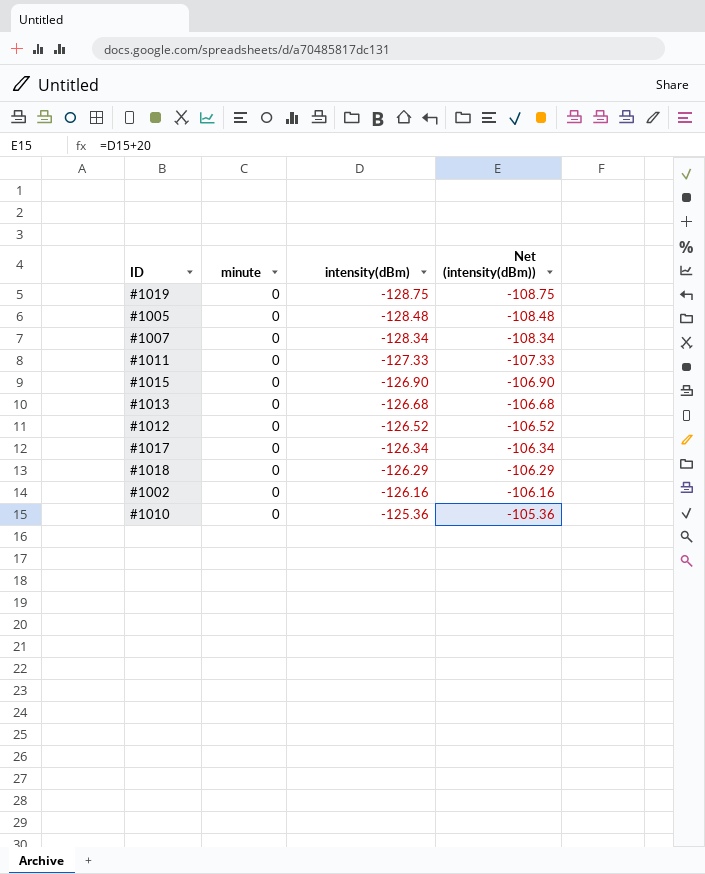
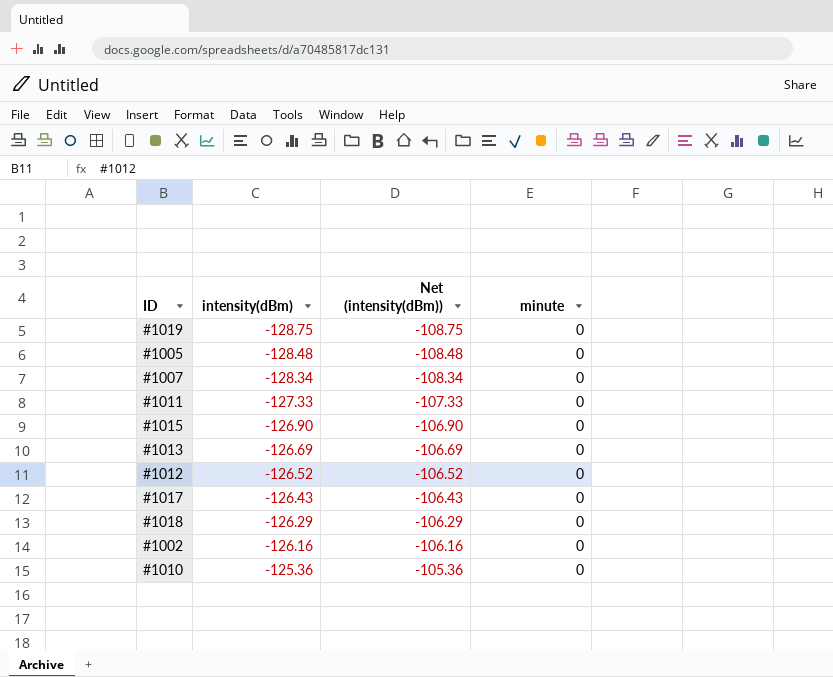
column minute | position: 2 -> 4
#1013 | intensity(dBm): -126.68 -> -126.69
#1013 | Net (intensity(dBm)): -106.68 -> -106.69
#1017 | intensity(dBm): -126.34 -> -126.43
#1017 | Net (intensity(dBm)): -106.34 -> -106.43

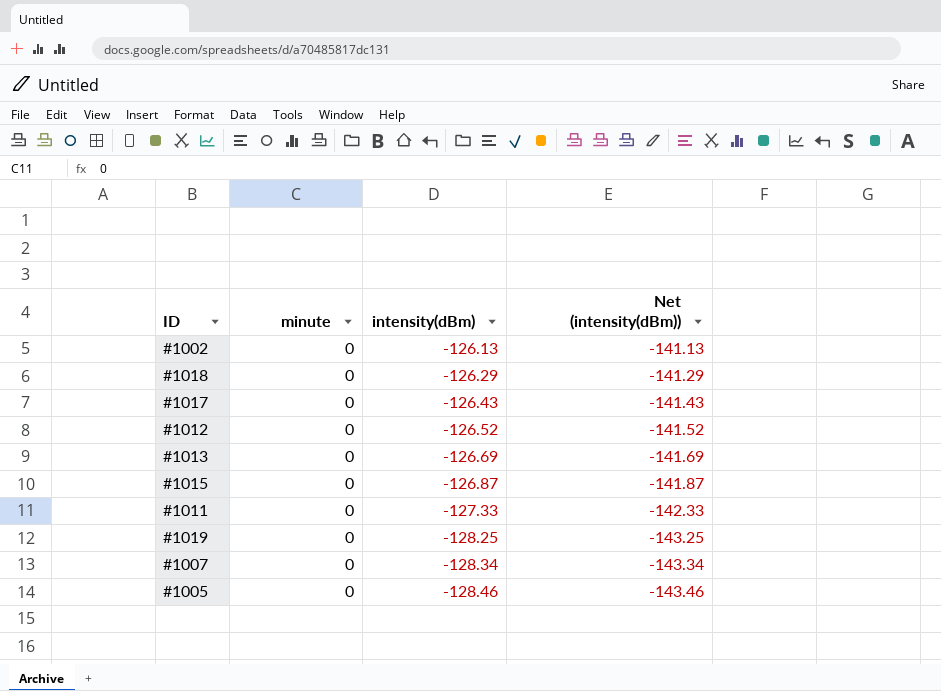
row order: intensity(dBm) ascending -> intensity(dBm) descending
column minute | position: 4 -> 2
column Net (intensity(dBm)) | formula: [intensity(dBm)] + 20 -> [intensity(dBm)] - 15
row #1010: -125.36 | -105.36 | 0 -> none
#1002 | intensity(dBm): -126.16 -> -126.13
#1015 | intensity(dBm): -126.90 -> -126.87
#1019 | intensity(dBm): -128.75 -> -128.25
#1005 | intensity(dBm): -128.48 -> -128.46

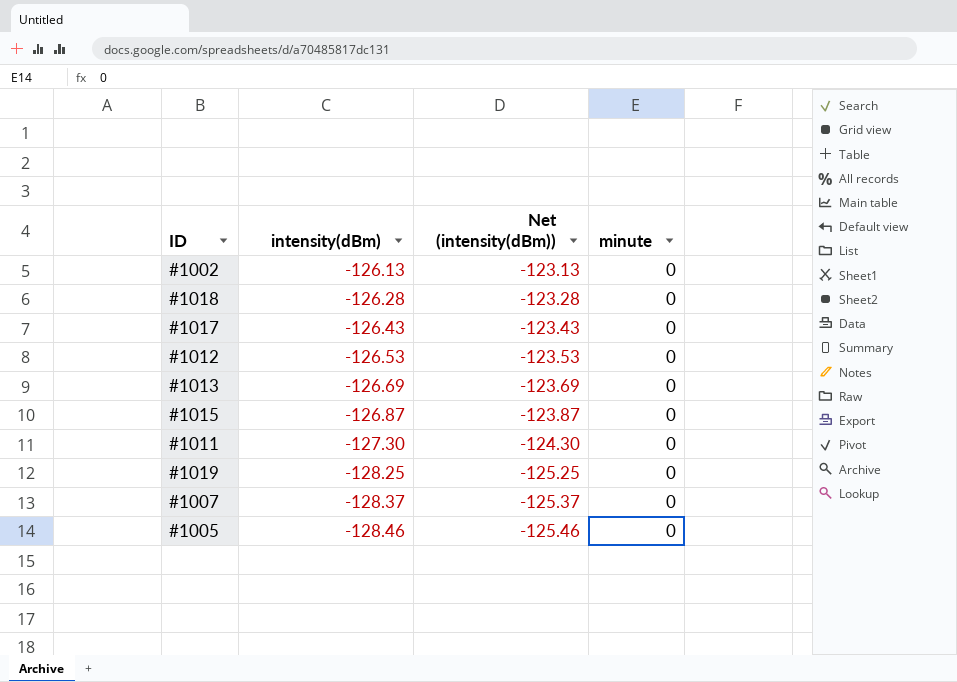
column Net (intensity(dBm)) | formula: [intensity(dBm)] - 15 -> [intensity(dBm)] + 3
column minute | position: 2 -> 4
#1018 | intensity(dBm): -126.29 -> -126.28
#1012 | intensity(dBm): -126.52 -> -126.53
#1011 | intensity(dBm): -127.33 -> -127.30
#1007 | intensity(dBm): -128.34 -> -128.37

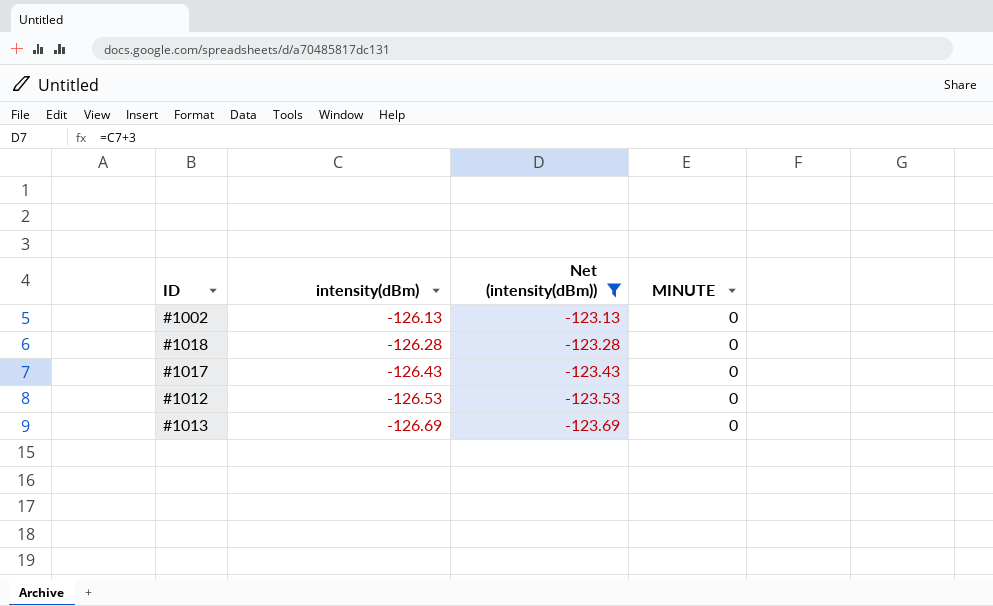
filter: none -> Net (intensity(dBm)) >= -123.69
column name: minute -> MINUTE

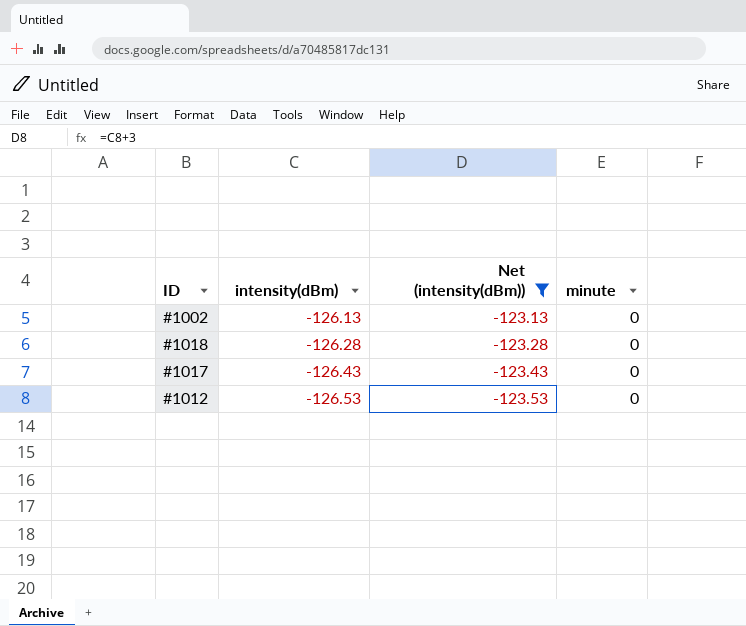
column name: MINUTE -> minute
row #1013: -126.69 | -123.69 | 0 -> none

